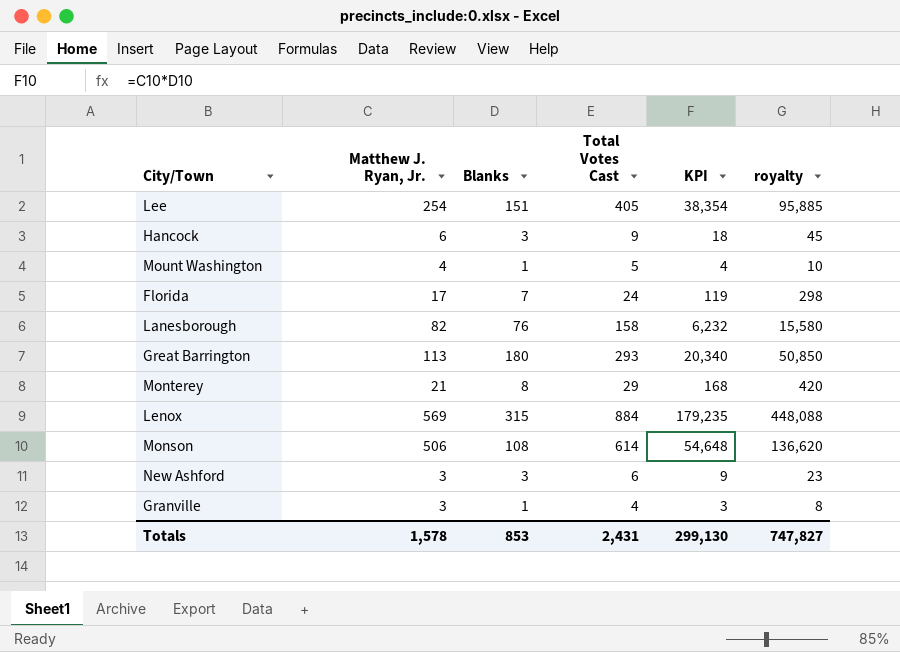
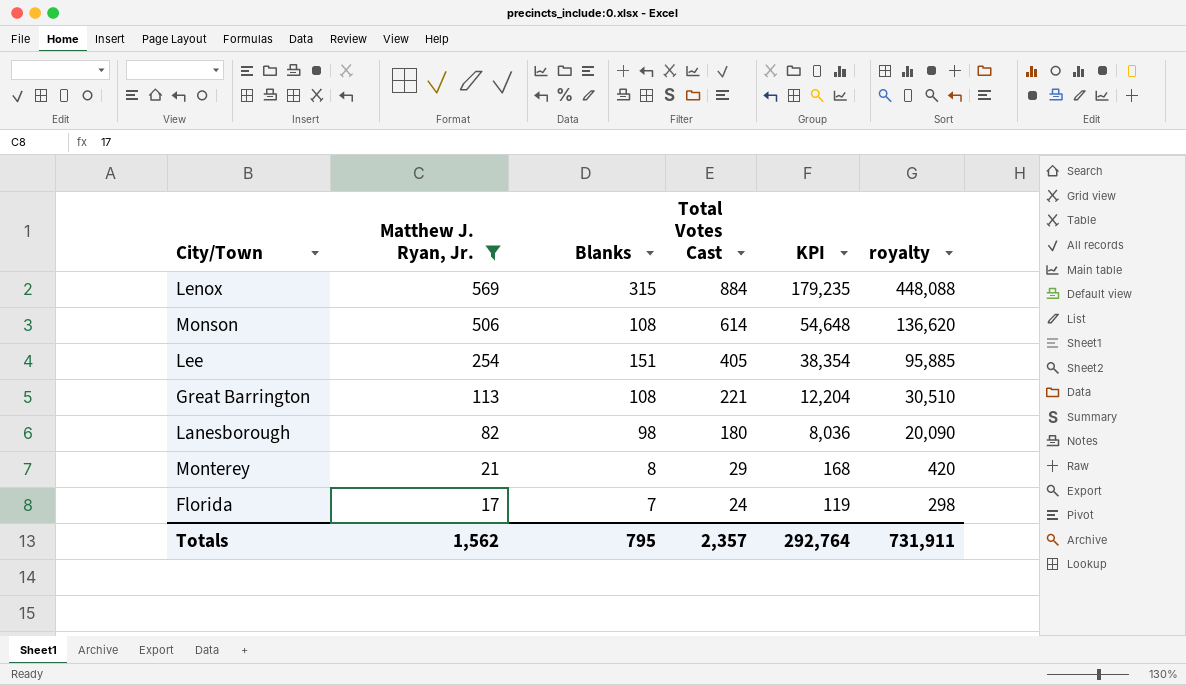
filter: none -> Matthew J. Ryan, Jr. >= 17
row order: none -> Matthew J. Ryan, Jr. descending
Great Barrington | Blanks: 180 -> 108
Great Barrington | Total Votes Cast: 293 -> 221
Great Barrington | KPI: 20,340 -> 12,204
Great Barrington | royalty: 50,850 -> 30,510
Lanesborough | Blanks: 76 -> 98
Lanesborough | Total Votes Cast: 158 -> 180
Lanesborough | KPI: 6,232 -> 8,036
Lanesborough | royalty: 15,580 -> 20,090
Totals | Matthew J. Ryan, Jr.: 1,578 -> 1,562
Totals | Blanks: 853 -> 795
Totals | Total Votes Cast: 2,431 -> 2,357
Totals | KPI: 299,130 -> 292,764
Totals | royalty: 747,827 -> 731,911

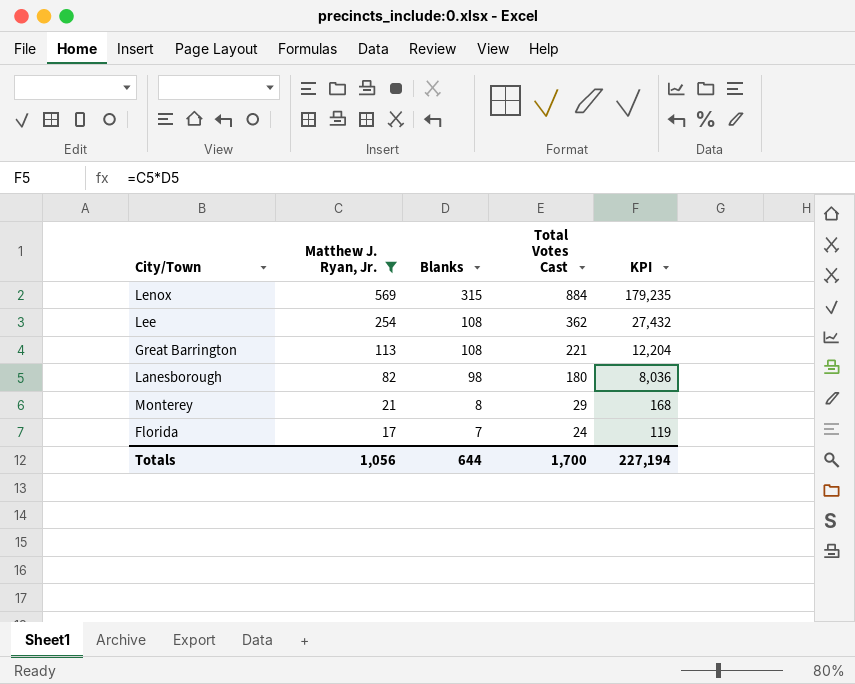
column royalty | formula: [KPI] * 2.5 -> none
row Monson: 506 | 108 | 614 | 54,648 | 136,620 -> none
Lee | Blanks: 151 -> 108
Lee | Total Votes Cast: 405 -> 362
Lee | KPI: 38,354 -> 27,432
Totals | Matthew J. Ryan, Jr.: 1,562 -> 1,056
Totals | Blanks: 795 -> 644
Totals | Total Votes Cast: 2,357 -> 1,700
Totals | KPI: 292,764 -> 227,194

